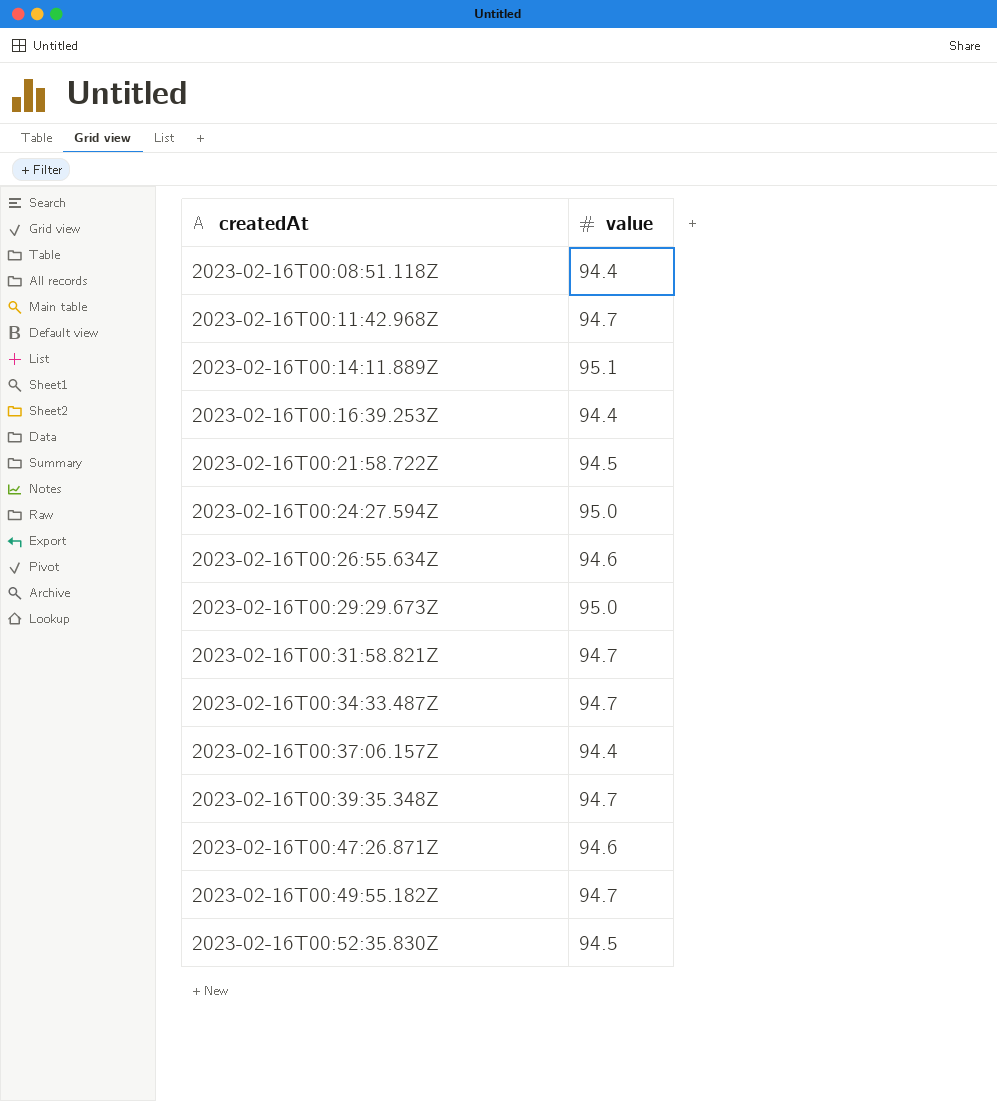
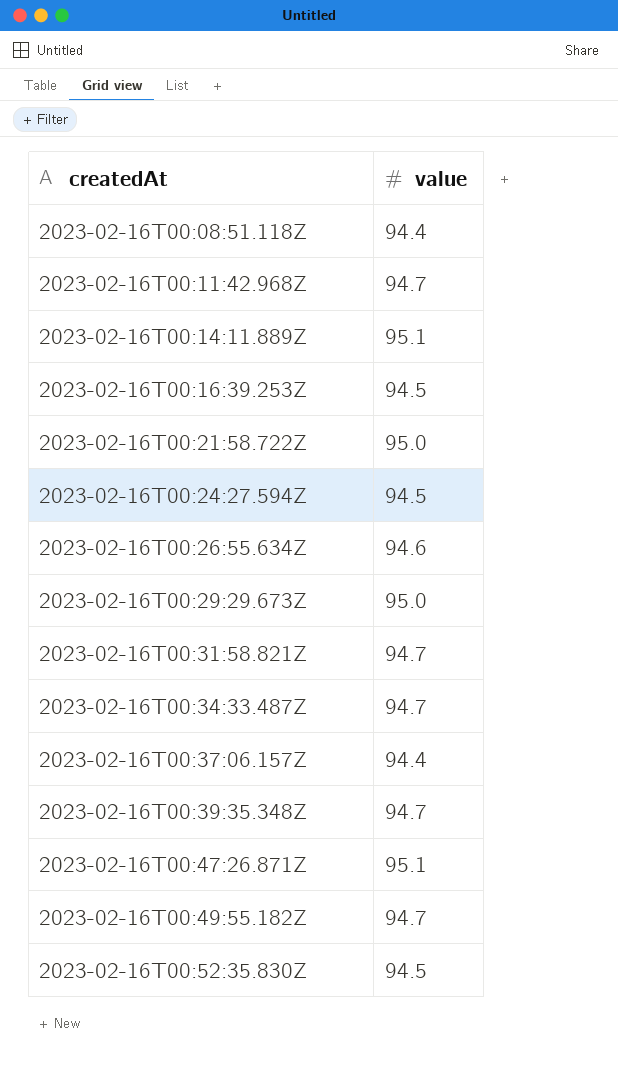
2023-02-16T00:16:39.253Z | value: 94.4 -> 94.5
2023-02-16T00:21:58.722Z | value: 94.5 -> 95.0
2023-02-16T00:24:27.594Z | value: 95.0 -> 94.5
2023-02-16T00:47:26.871Z | value: 94.6 -> 95.1

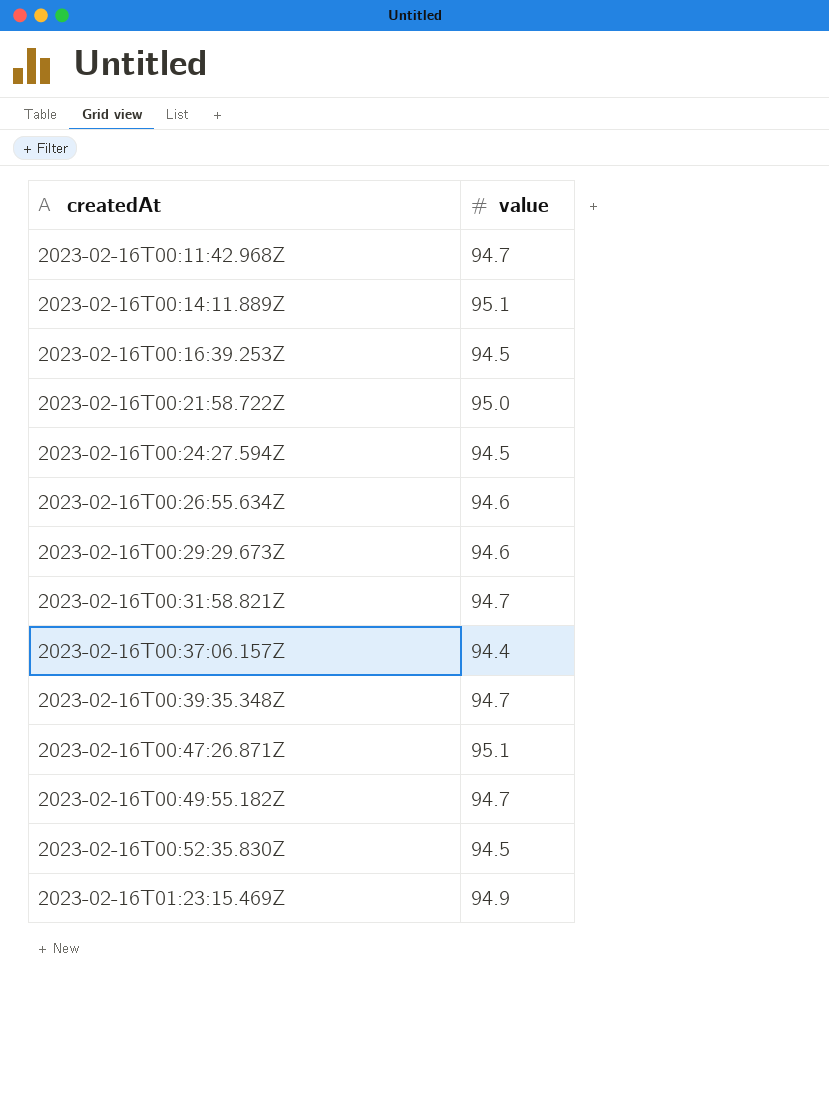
row 2023-02-16T00:08:51.118Z: 94.4 -> none
row 2023-02-16T00:34:33.487Z: 94.7 -> none
2023-02-16T00:29:29.673Z | value: 95.0 -> 94.6
row 2023-02-16T01:23:15.469Z: none -> 94.9

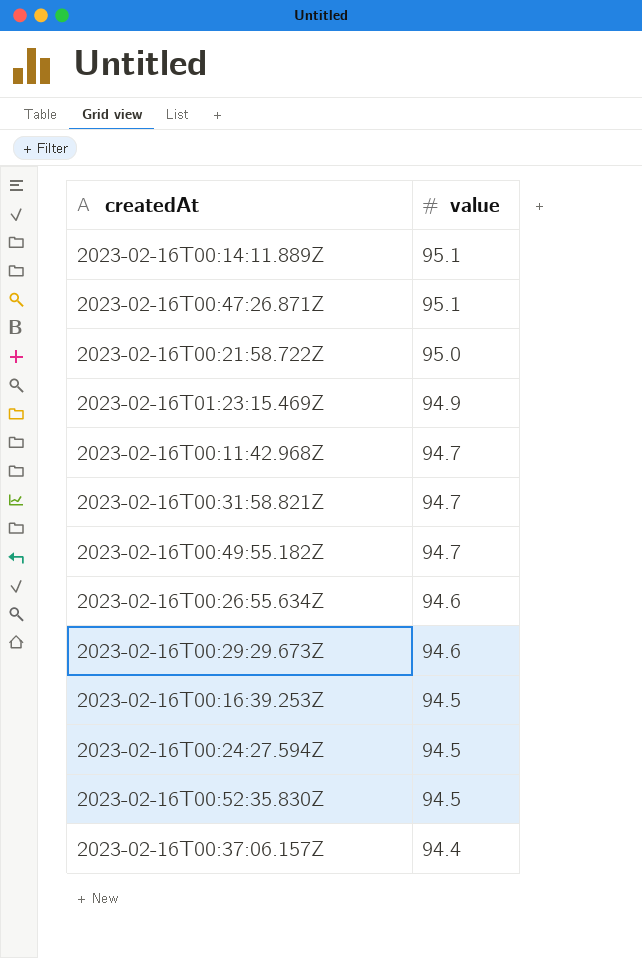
row order: createdAt ascending -> value descending
row 2023-02-16T00:39:35.348Z: 94.7 -> none

